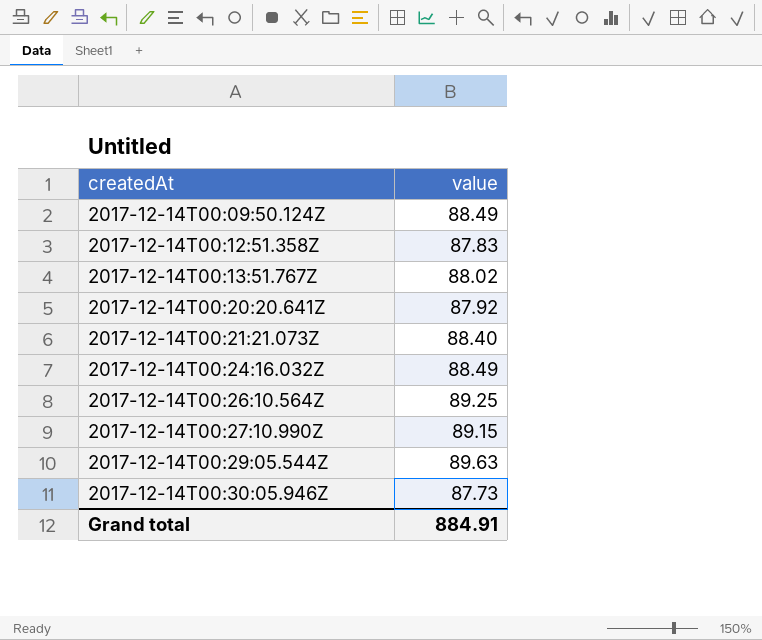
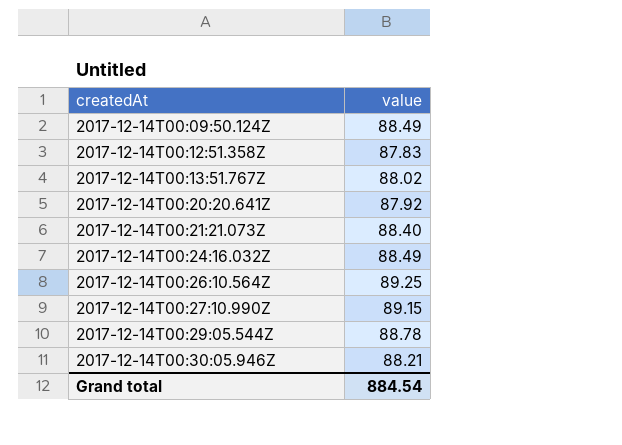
2017-12-14T00:29:05.544Z | value: 89.63 -> 88.78
2017-12-14T00:30:05.946Z | value: 87.73 -> 88.21
Grand total | value: 884.91 -> 884.54

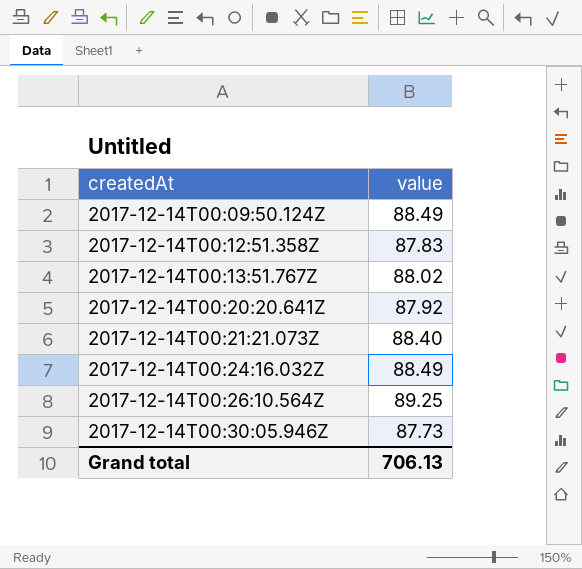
row 2017-12-14T00:27:10.990Z: 89.15 -> none
row 2017-12-14T00:29:05.544Z: 88.78 -> none
2017-12-14T00:30:05.946Z | value: 88.21 -> 87.73
Grand total | value: 884.54 -> 706.13

